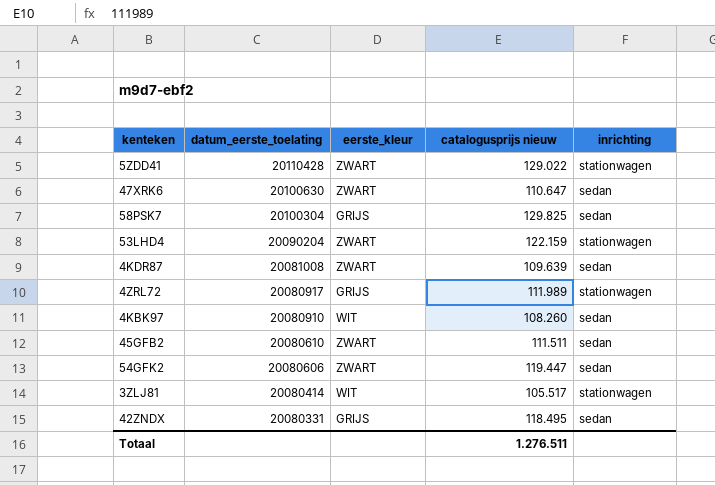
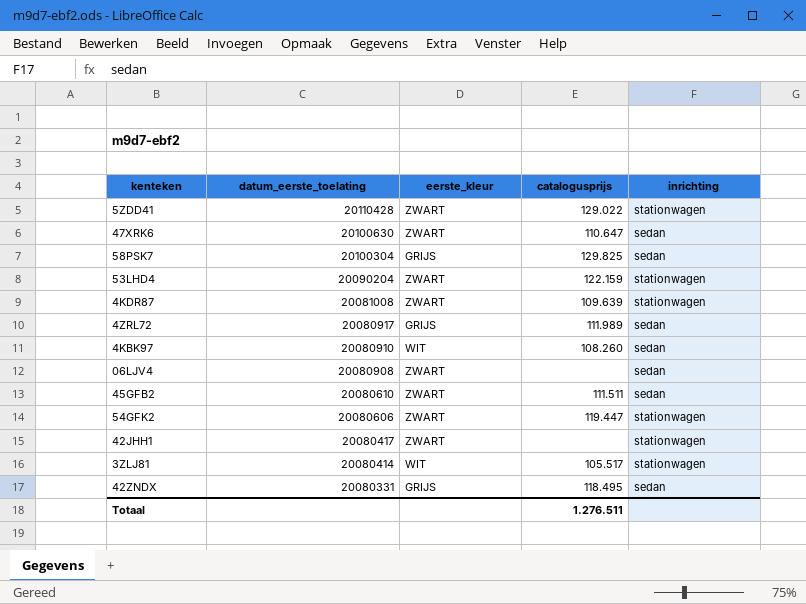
column name: catalogusprijs nieuw -> catalogusprijs
4KDR87 | inrichting: sedan -> stationwagen
4ZRL72 | inrichting: stationwagen -> sedan
row 06LJV4: none -> 20080908 | ZWART | none | sedan
54GFK2 | inrichting: sedan -> stationwagen
row 42JHH1: none -> 20080417 | ZWART | none | stationwagen

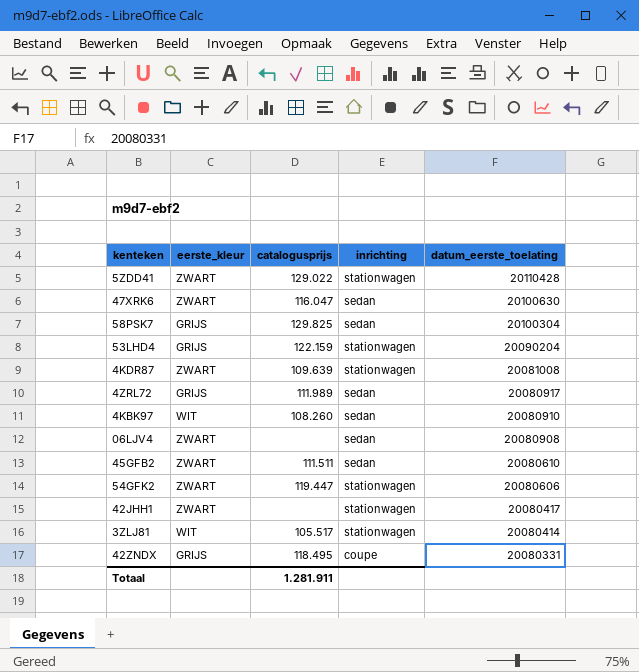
column datum_eerste_toelating | position: 2 -> 5
47XRK6 | catalogusprijs: 110.647 -> 116.047
53LHD4 | eerste_kleur: ZWART -> GRIJS
42ZNDX | inrichting: sedan -> coupe
Totaal | catalogusprijs: 1.276.511 -> 1.281.911

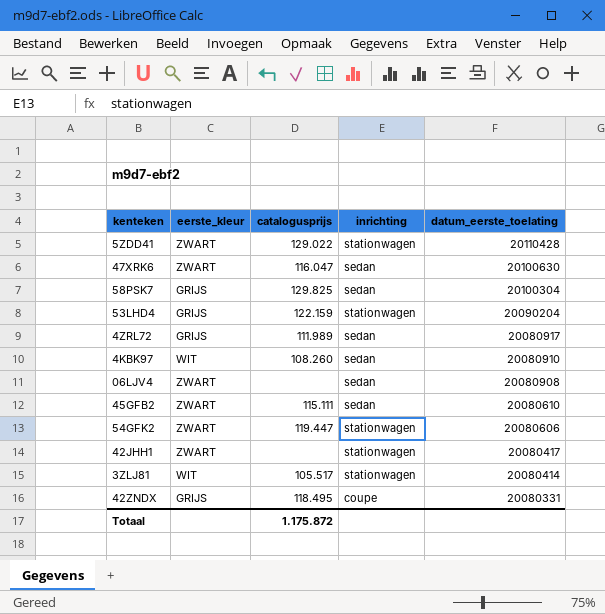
row 4KDR87: ZWART | 109.639 | stationwagen | 20081008 -> none
45GFB2 | catalogusprijs: 111.511 -> 115.111
Totaal | catalogusprijs: 1.281.911 -> 1.175.872

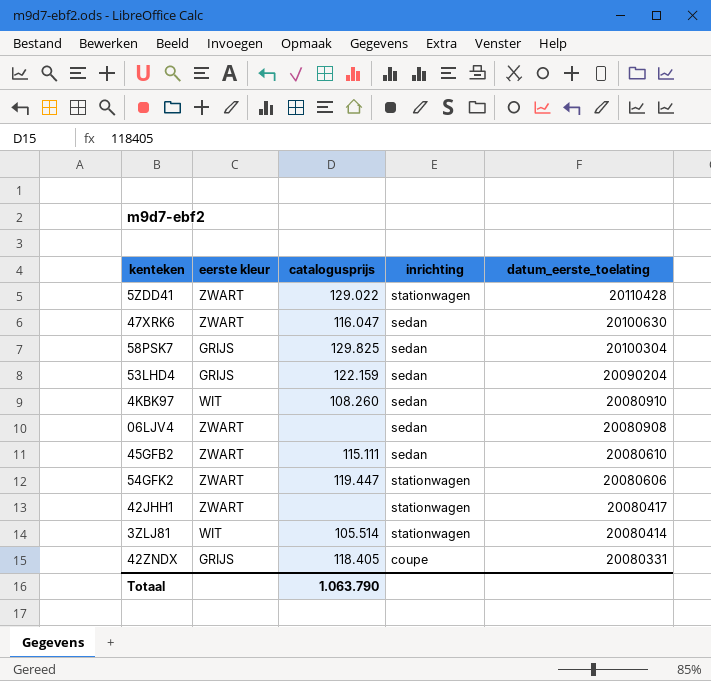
column name: eerste_kleur -> eerste kleur
row 4ZRL72: GRIJS | 111.989 | sedan | 20080917 -> none
53LHD4 | inrichting: stationwagen -> sedan
3ZLJ81 | catalogusprijs: 105.517 -> 105.514
42ZNDX | catalogusprijs: 118.495 -> 118.405
Totaal | catalogusprijs: 1.175.872 -> 1.063.790

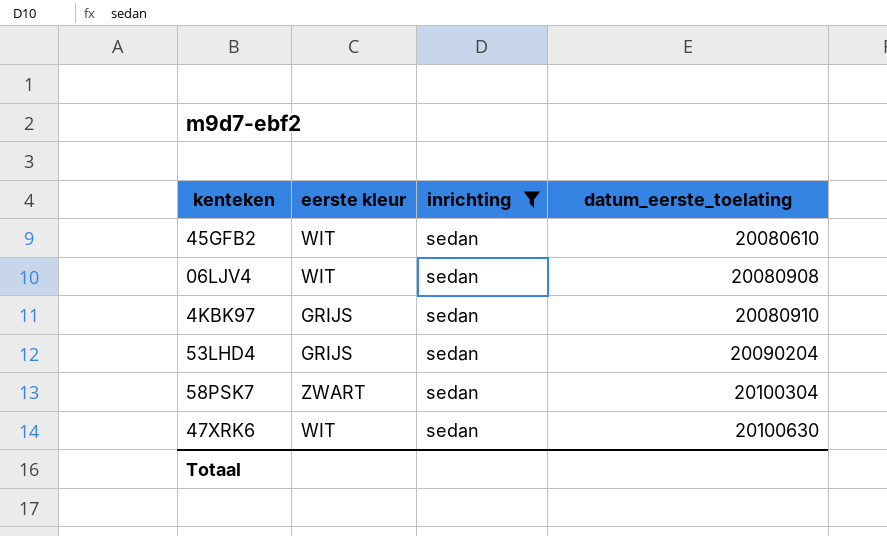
filter: none -> inrichting = sedan
row order: datum_eerste_toelating descending -> datum_eerste_toelating ascending
column catalogusprijs | position: 3 -> none
45GFB2 | eerste kleur: ZWART -> WIT
06LJV4 | eerste kleur: ZWART -> WIT
4KBK97 | eerste kleur: WIT -> GRIJS
58PSK7 | eerste kleur: GRIJS -> ZWART
47XRK6 | eerste kleur: ZWART -> WIT

